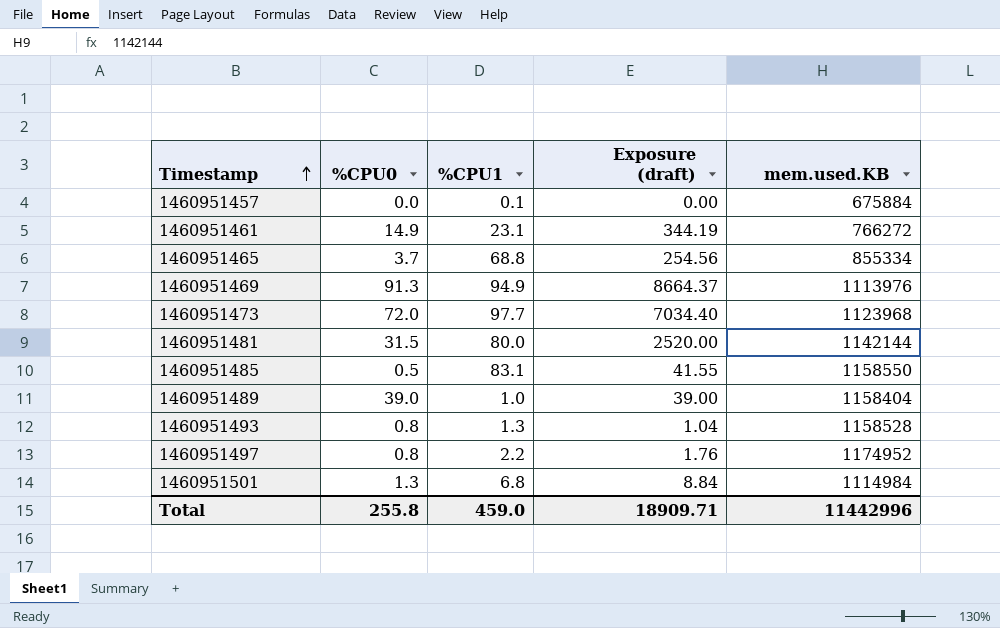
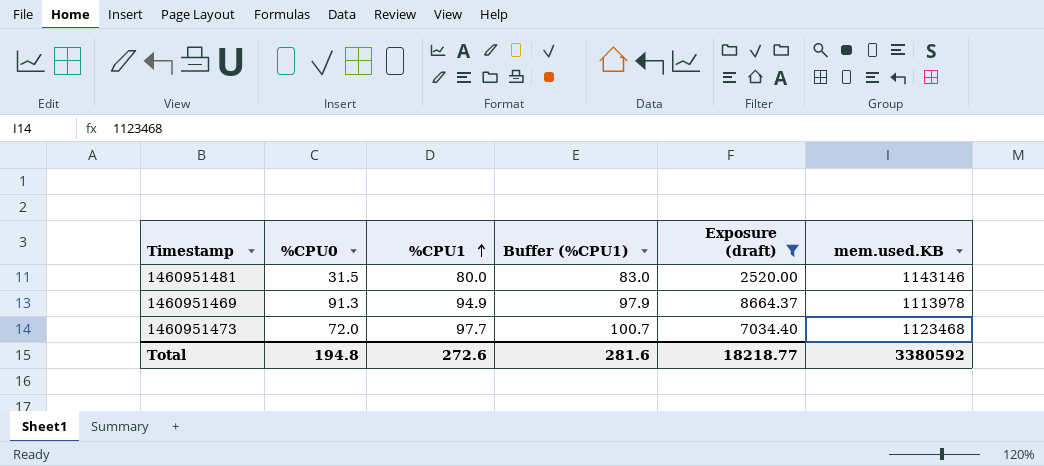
filter: none -> Exposure (draft) >= 2520.00
row order: Timestamp ascending -> %CPU1 ascending
column Buffer (%CPU1) | formula: none -> [%CPU1] + 3
1460951481 | mem.used.KB: 1142144 -> 1143146
1460951469 | mem.used.KB: 1113976 -> 1113978
1460951473 | mem.used.KB: 1123968 -> 1123468
Total | %CPU0: 255.8 -> 194.8
Total | %CPU1: 459.0 -> 272.6
Total | Exposure (draft): 18909.71 -> 18218.77
Total | mem.used.KB: 11442996 -> 3380592

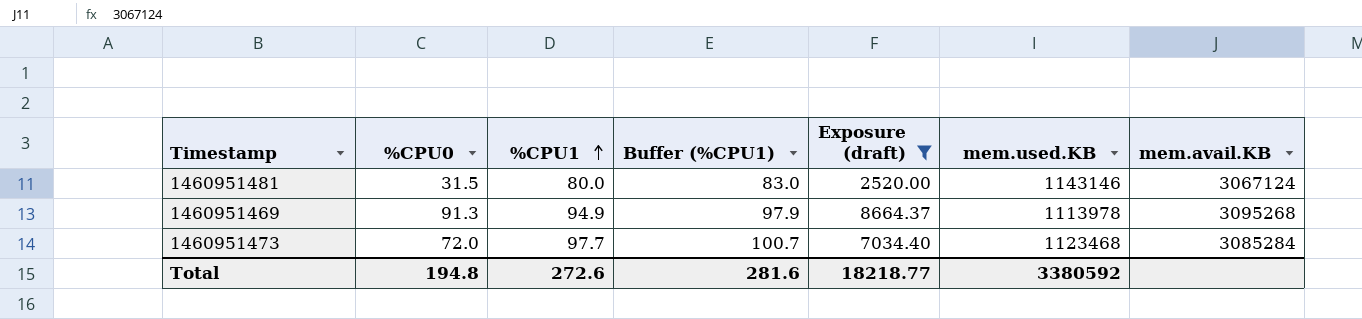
column mem.avail.KB | position: none -> 7

